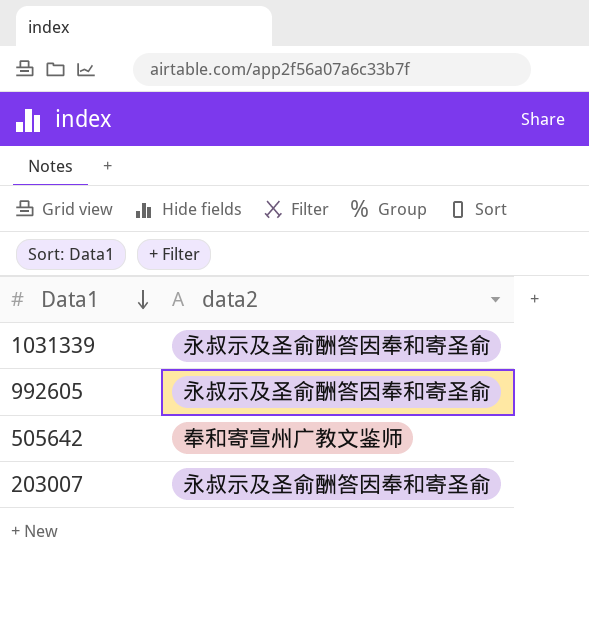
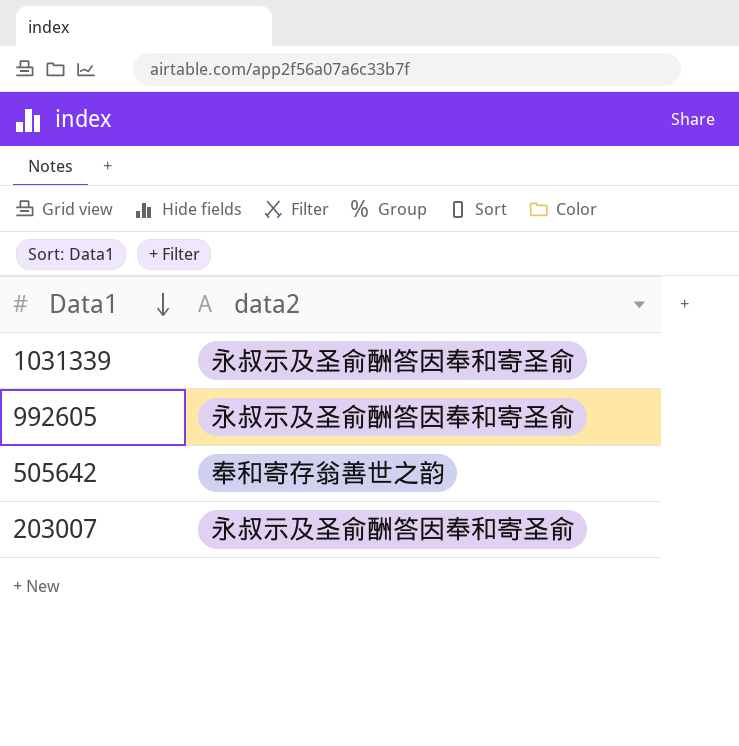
505642 | data2: 奉和寄宣州广教文鉴师 -> 奉和寄存翁善世之韵

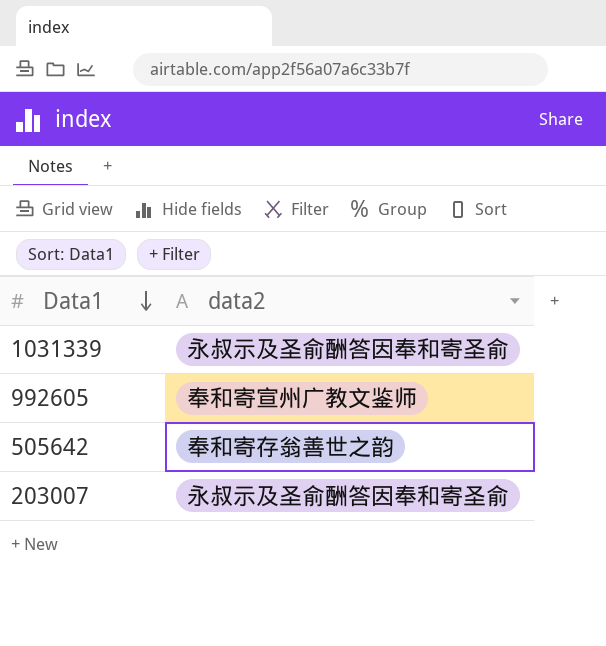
992605 | data2: 永叔示及圣俞酬答因奉和寄圣俞 -> 奉和寄宣州广教文鉴师

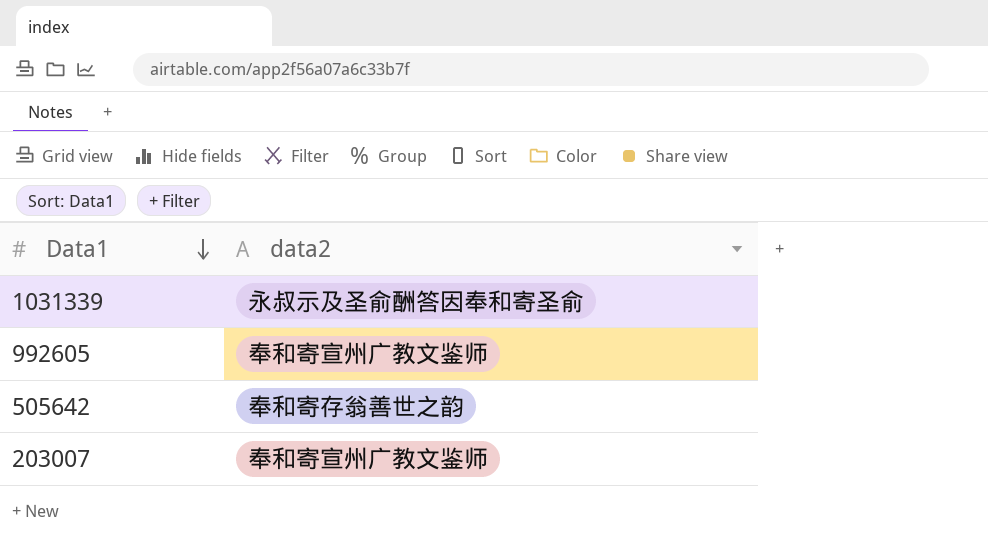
203007 | data2: 永叔示及圣俞酬答因奉和寄圣俞 -> 奉和寄宣州广教文鉴师

